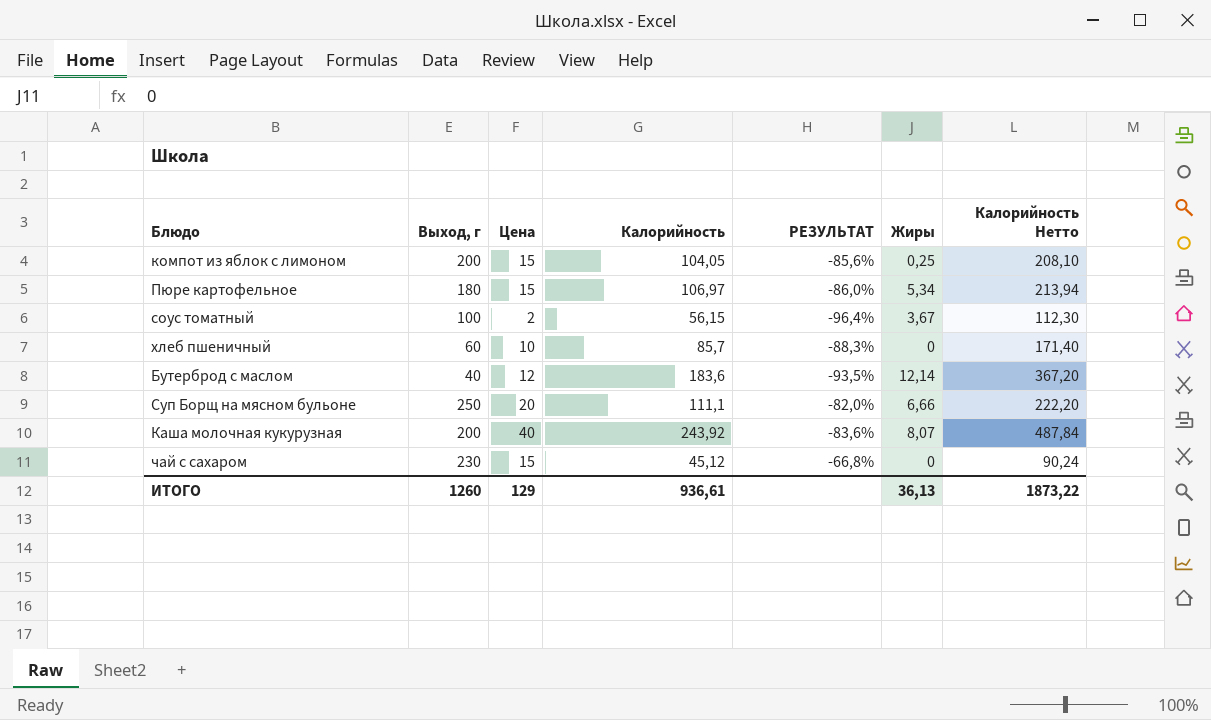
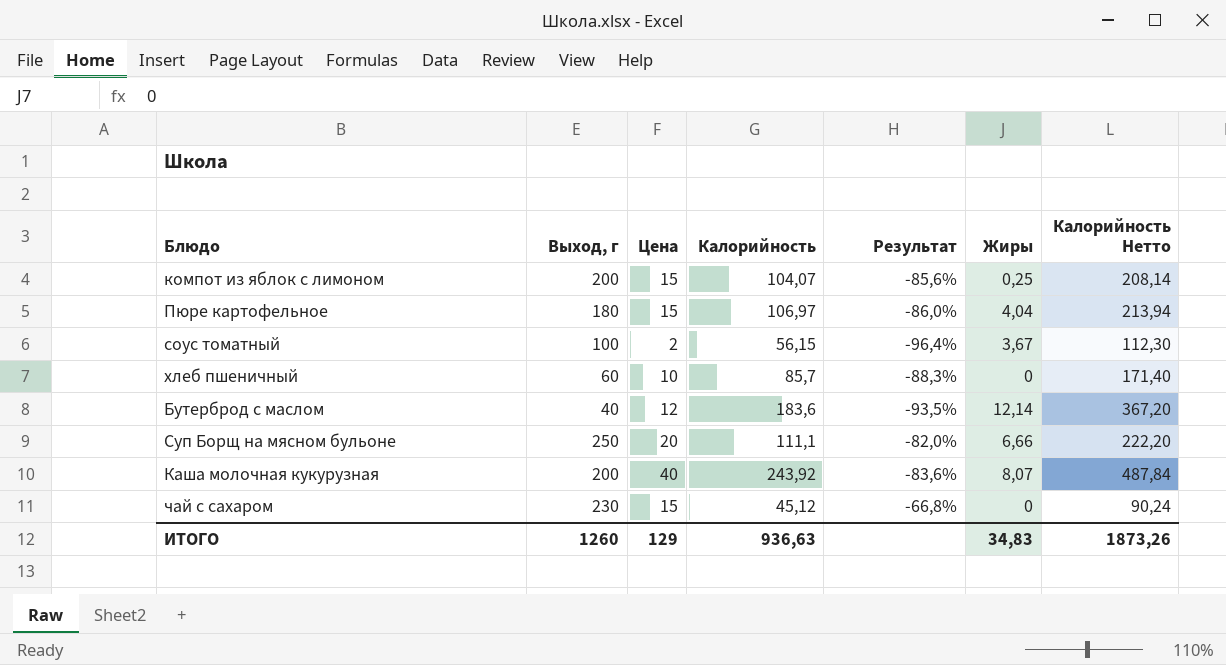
column name: РЕЗУЛЬТАТ -> Результат
компот из яблок с лимоном | Калорийность: 104,05 -> 104,07
компот из яблок с лимоном | Калорийность Нетто: 208,10 -> 208,14
Пюре картофельное | Жиры: 5,34 -> 4,04
ИТОГО | Калорийность: 936,61 -> 936,63
ИТОГО | Жиры: 36,13 -> 34,83
ИТОГО | Калорийность Нетто: 1873,22 -> 1873,26

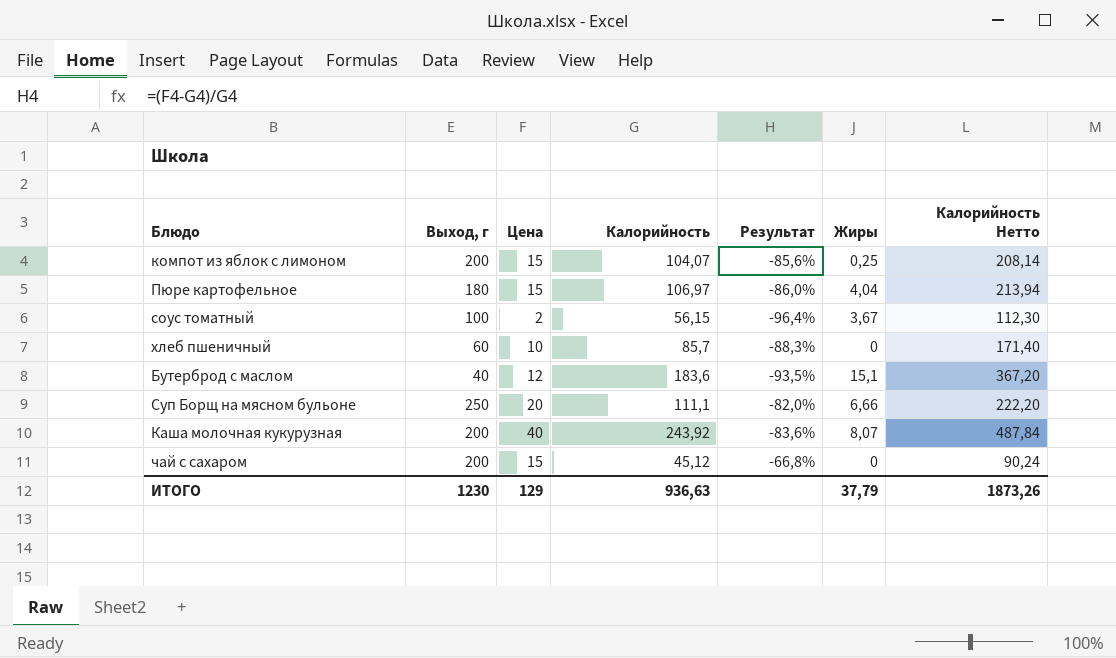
Бутерброд с маслом | Жиры: 12,14 -> 15,1
чай с сахаром | Выход, г: 230 -> 200
ИТОГО | Выход, г: 1260 -> 1230
ИТОГО | Жиры: 34,83 -> 37,79

